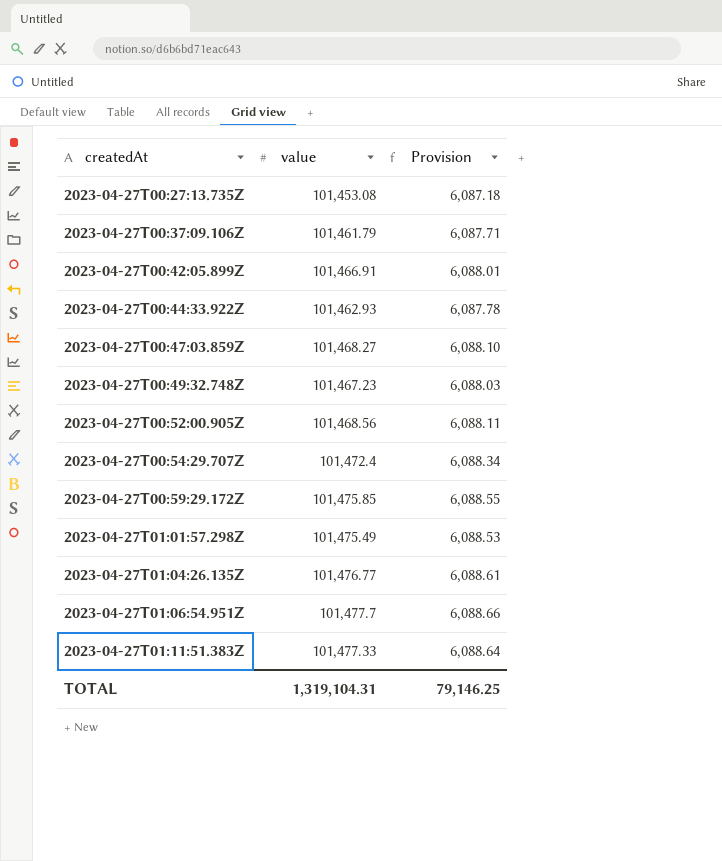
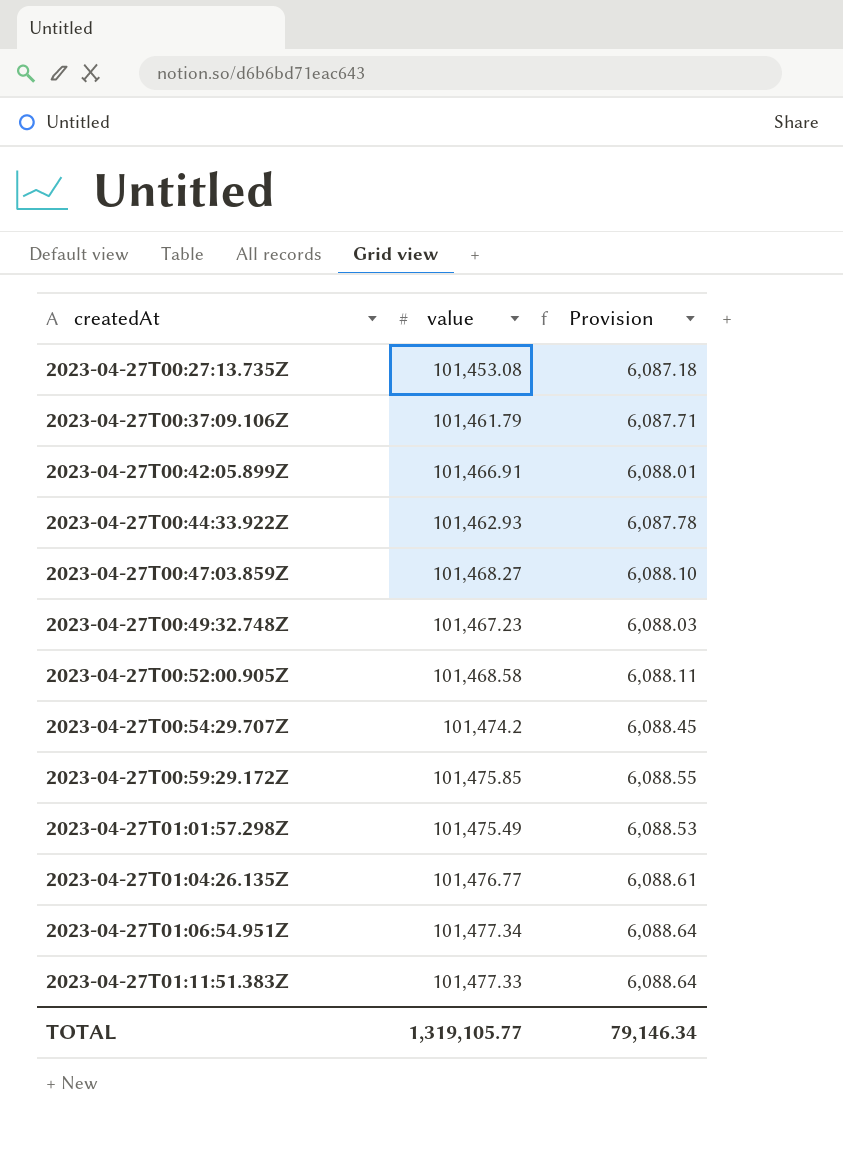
2023-04-27T00:52:00.905Z | value: 101,468.56 -> 101,468.58
2023-04-27T00:54:29.707Z | value: 101,472.4 -> 101,474.2
2023-04-27T00:54:29.707Z | Provision: 6,088.34 -> 6,088.45
2023-04-27T01:06:54.951Z | value: 101,477.7 -> 101,477.34
2023-04-27T01:06:54.951Z | Provision: 6,088.66 -> 6,088.64
TOTAL | value: 1,319,104.31 -> 1,319,105.77
TOTAL | Provision: 79,146.25 -> 79,146.34

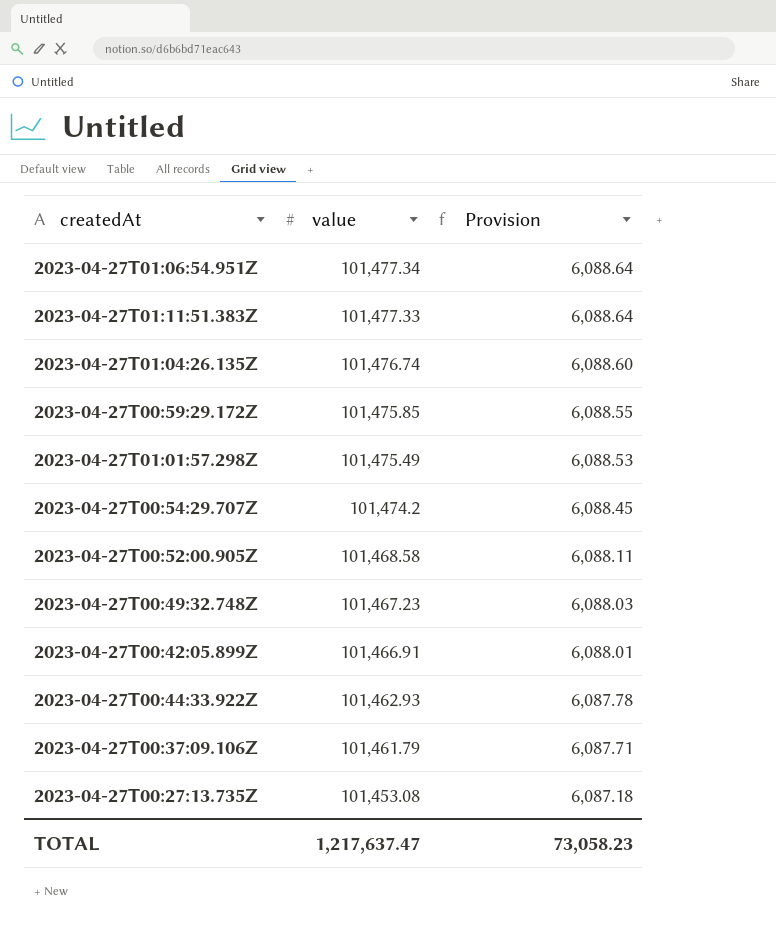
row order: createdAt ascending -> value descending
row 2023-04-27T00:47:03.859Z: 101,468.27 | 6,088.10 -> none
2023-04-27T01:04:26.135Z | value: 101,476.77 -> 101,476.74
2023-04-27T01:04:26.135Z | Provision: 6,088.61 -> 6,088.60
TOTAL | value: 1,319,105.77 -> 1,217,637.47
TOTAL | Provision: 79,146.34 -> 73,058.23

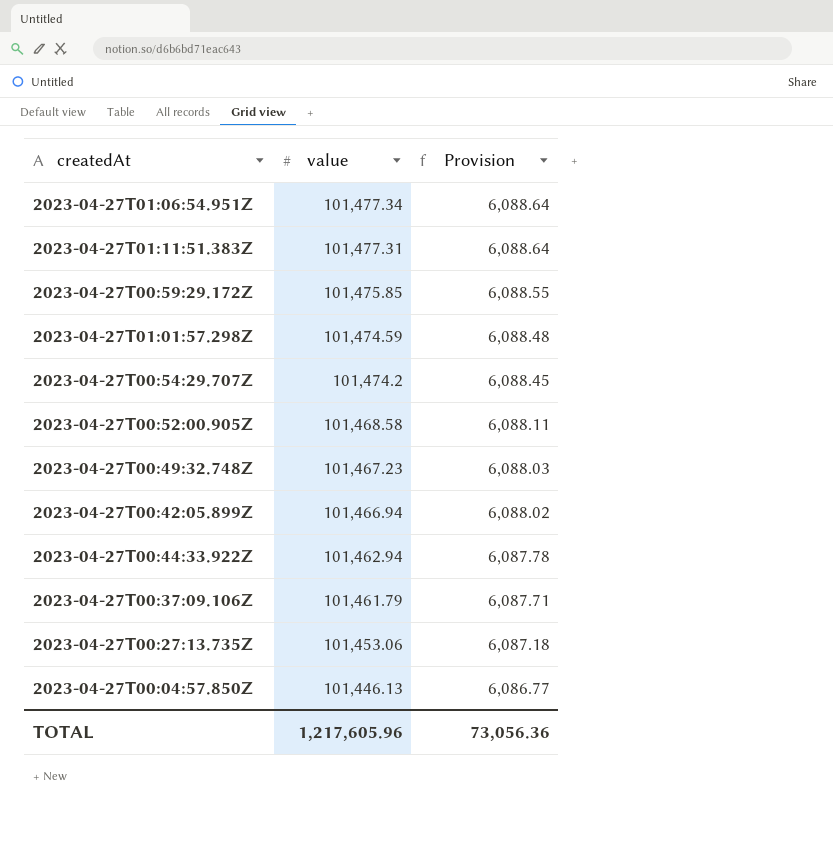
row 2023-04-27T01:04:26.135Z: 101,476.74 | 6,088.60 -> none
2023-04-27T01:11:51.383Z | value: 101,477.33 -> 101,477.31
2023-04-27T01:01:57.298Z | value: 101,475.49 -> 101,474.59
2023-04-27T01:01:57.298Z | Provision: 6,088.53 -> 6,088.48
2023-04-27T00:42:05.899Z | value: 101,466.91 -> 101,466.94
2023-04-27T00:42:05.899Z | Provision: 6,088.01 -> 6,088.02
2023-04-27T00:44:33.922Z | value: 101,462.93 -> 101,462.94
2023-04-27T00:27:13.735Z | value: 101,453.08 -> 101,453.06
row 2023-04-27T00:04:57.850Z: none -> 101,446.13 | 6,086.77
TOTAL | value: 1,217,637.47 -> 1,217,605.96
TOTAL | Provision: 73,058.23 -> 73,056.36

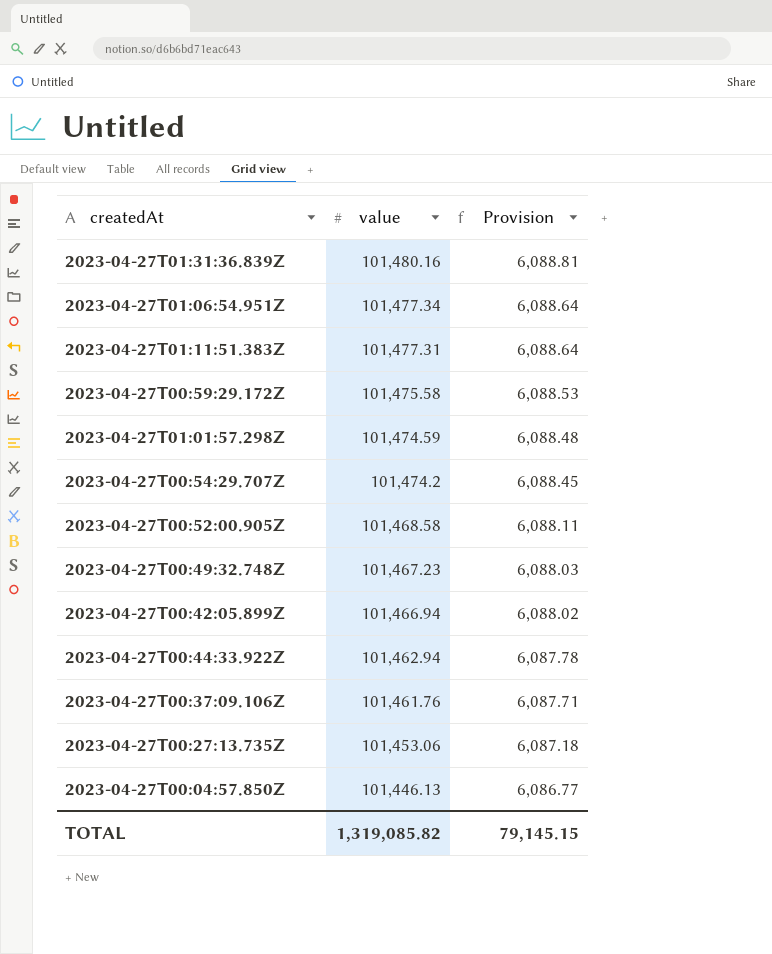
row 2023-04-27T01:31:36.839Z: none -> 101,480.16 | 6,088.81
2023-04-27T00:59:29.172Z | value: 101,475.85 -> 101,475.58
2023-04-27T00:59:29.172Z | Provision: 6,088.55 -> 6,088.53
2023-04-27T00:37:09.106Z | value: 101,461.79 -> 101,461.76
TOTAL | value: 1,217,605.96 -> 1,319,085.82
TOTAL | Provision: 73,056.36 -> 79,145.15

